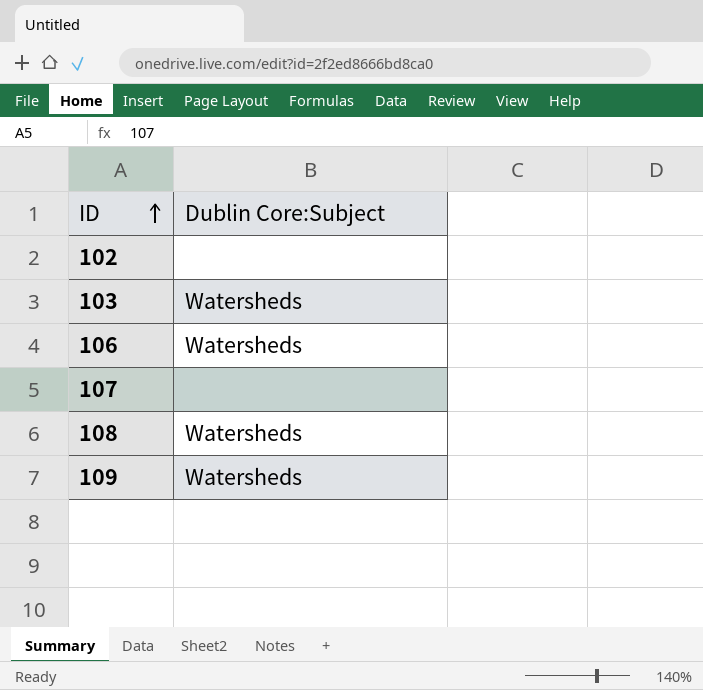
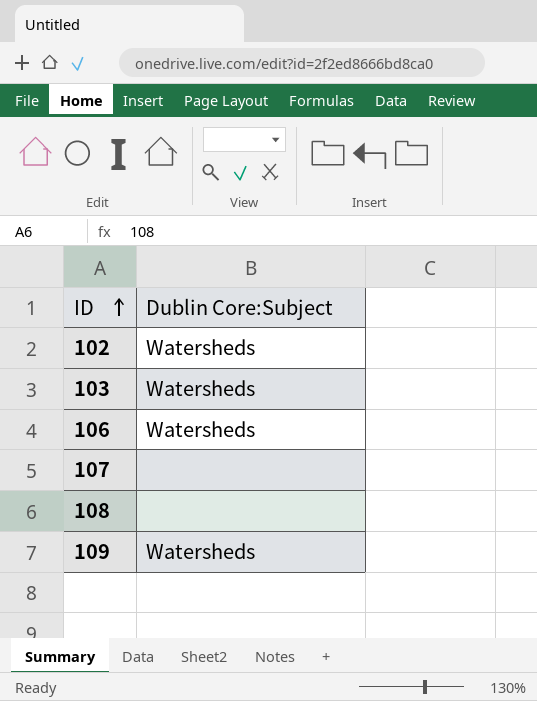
102 | Dublin Core:Subject: none -> Watersheds
108 | Dublin Core:Subject: Watersheds -> none

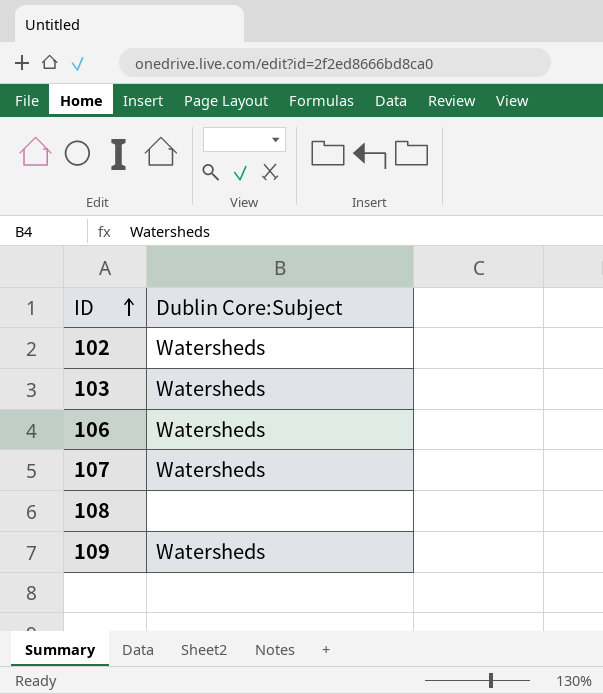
107 | Dublin Core:Subject: none -> Watersheds

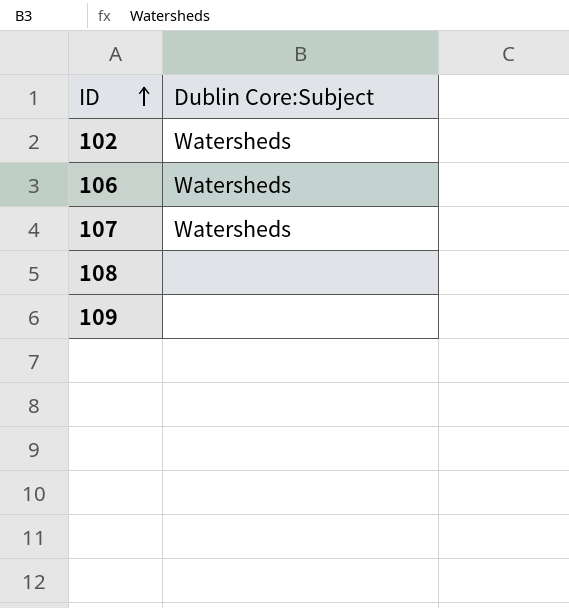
row 103: Watersheds -> none
109 | Dublin Core:Subject: Watersheds -> none

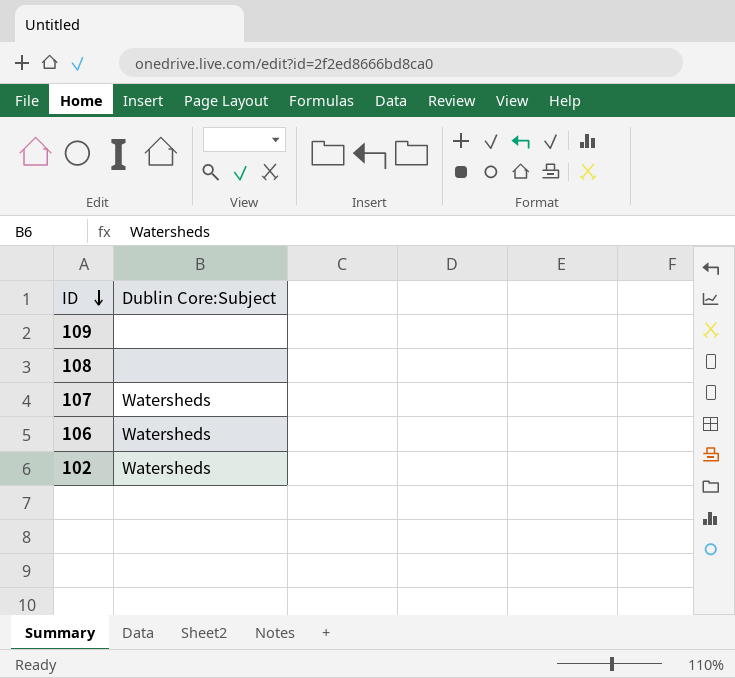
row order: ID ascending -> ID descending

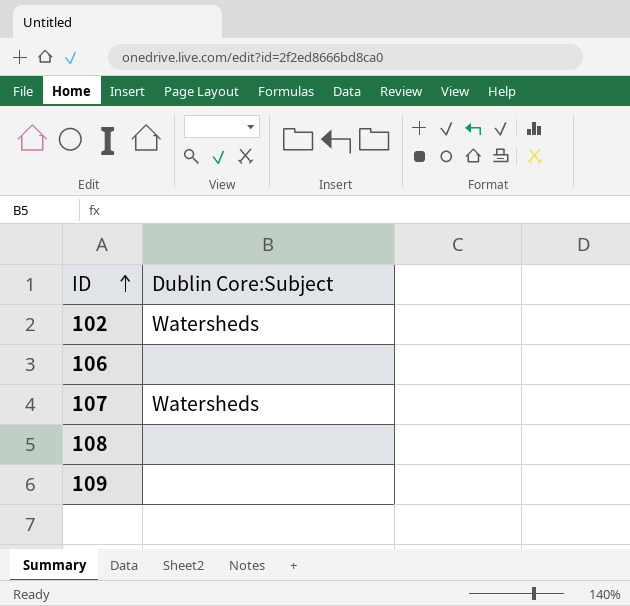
row order: ID descending -> ID ascending
106 | Dublin Core:Subject: Watersheds -> none

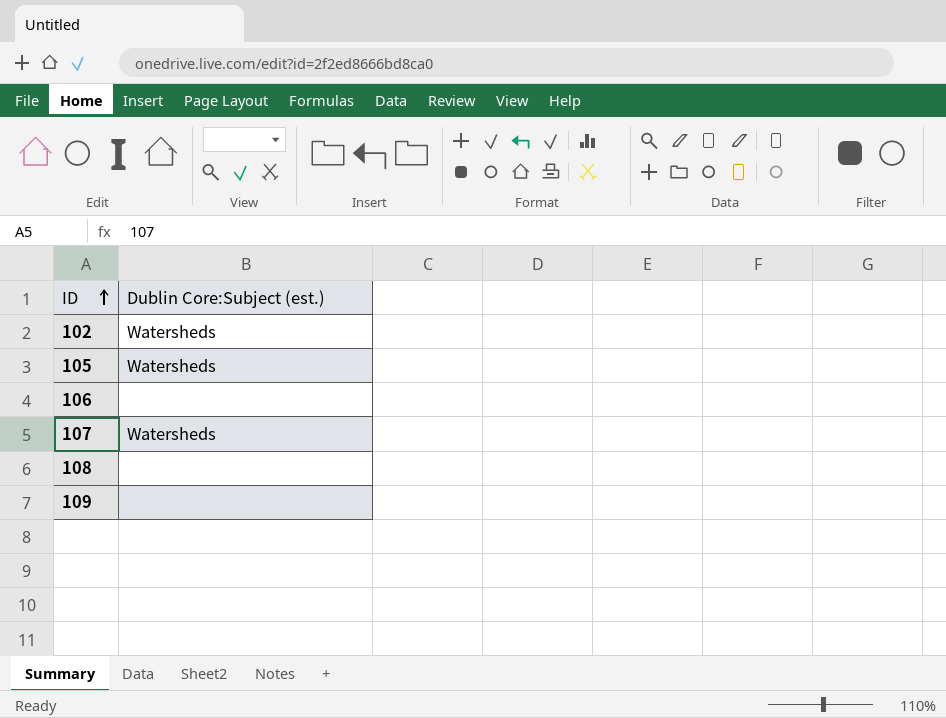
column name: Dublin Core:Subject -> Dublin Core:Subject (est.)
row 105: none -> Watersheds

